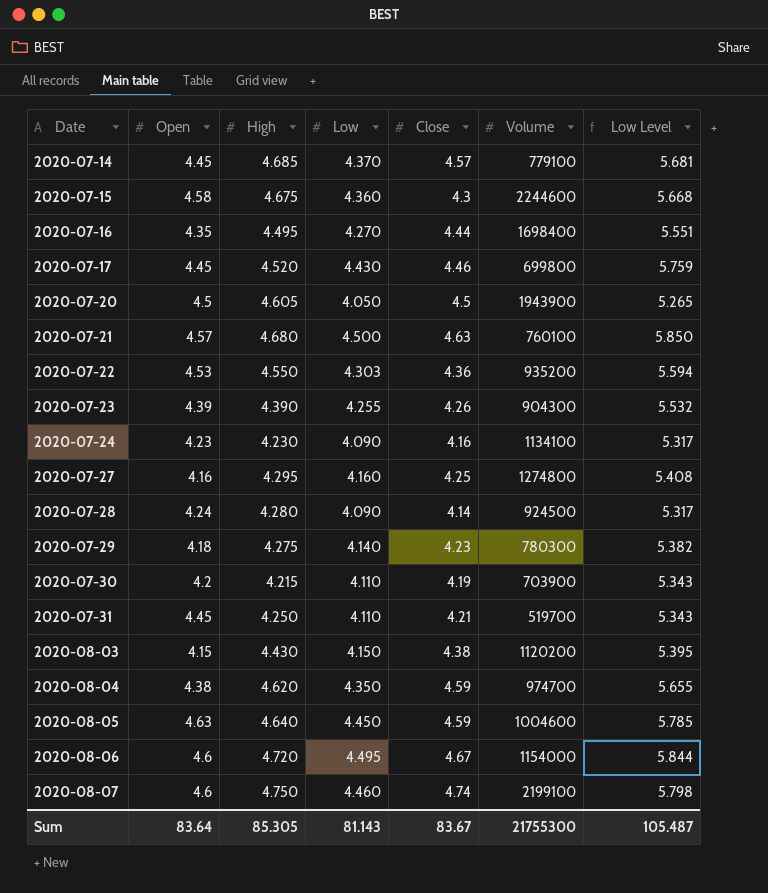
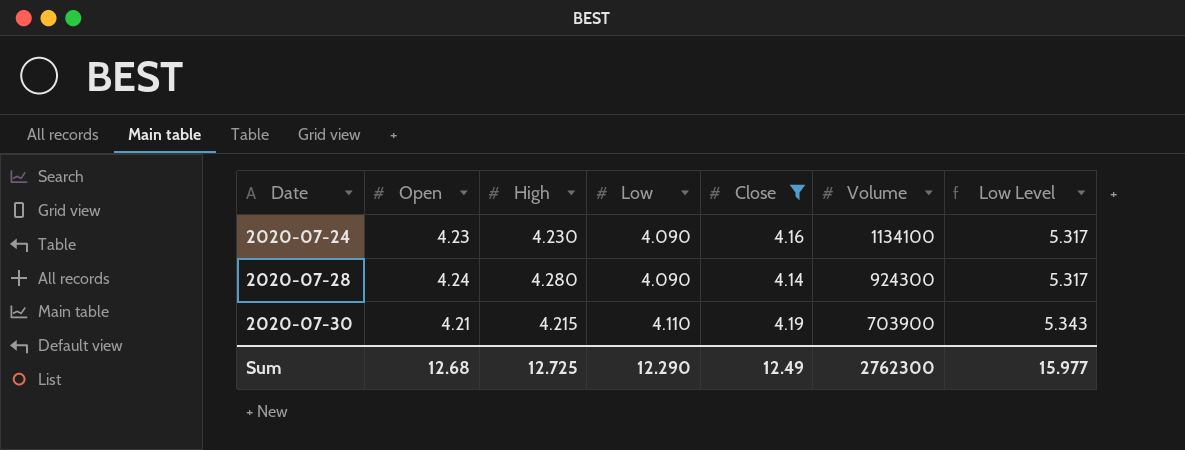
filter: none -> Close <= 4.19
2020-07-28 | Volume: 924500 -> 924300
2020-07-30 | Open: 4.2 -> 4.21
Sum | Open: 83.64 -> 12.68
Sum | High: 85.305 -> 12.725
Sum | Low: 81.143 -> 12.290
Sum | Close: 83.67 -> 12.49
Sum | Volume: 21755300 -> 2762300
Sum | Low Level: 105.487 -> 15.977

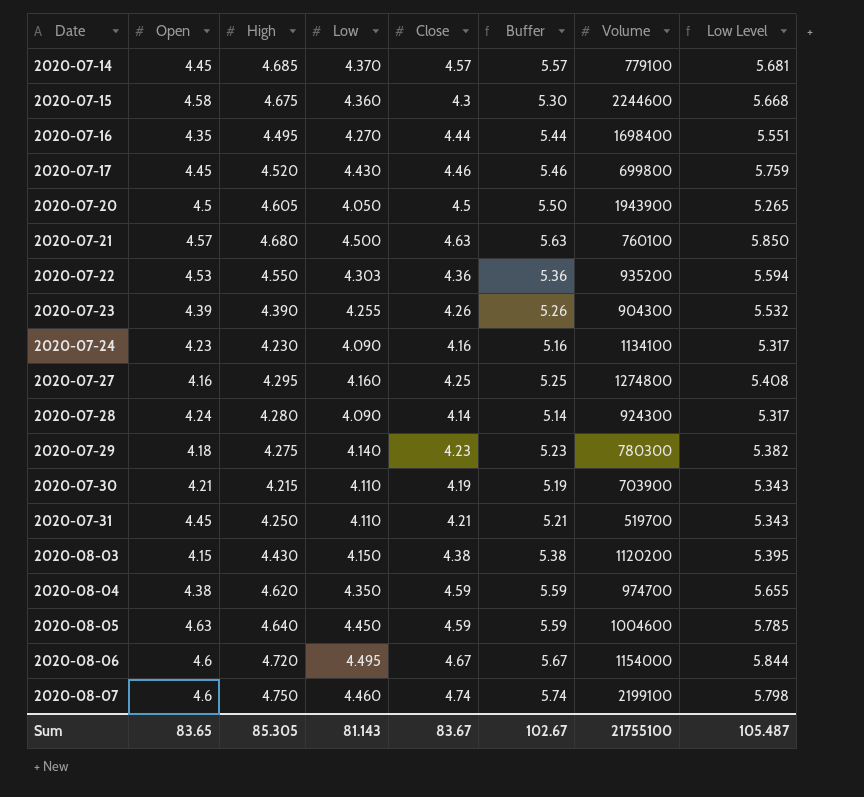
filter: Close <= 4.19 -> none
column Buffer | formula: none -> [Close] + 1
Sum | Open: 12.68 -> 83.65
Sum | High: 12.725 -> 85.305
Sum | Low: 12.290 -> 81.143
Sum | Close: 12.49 -> 83.67
Sum | Volume: 2762300 -> 21755100
Sum | Low Level: 15.977 -> 105.487

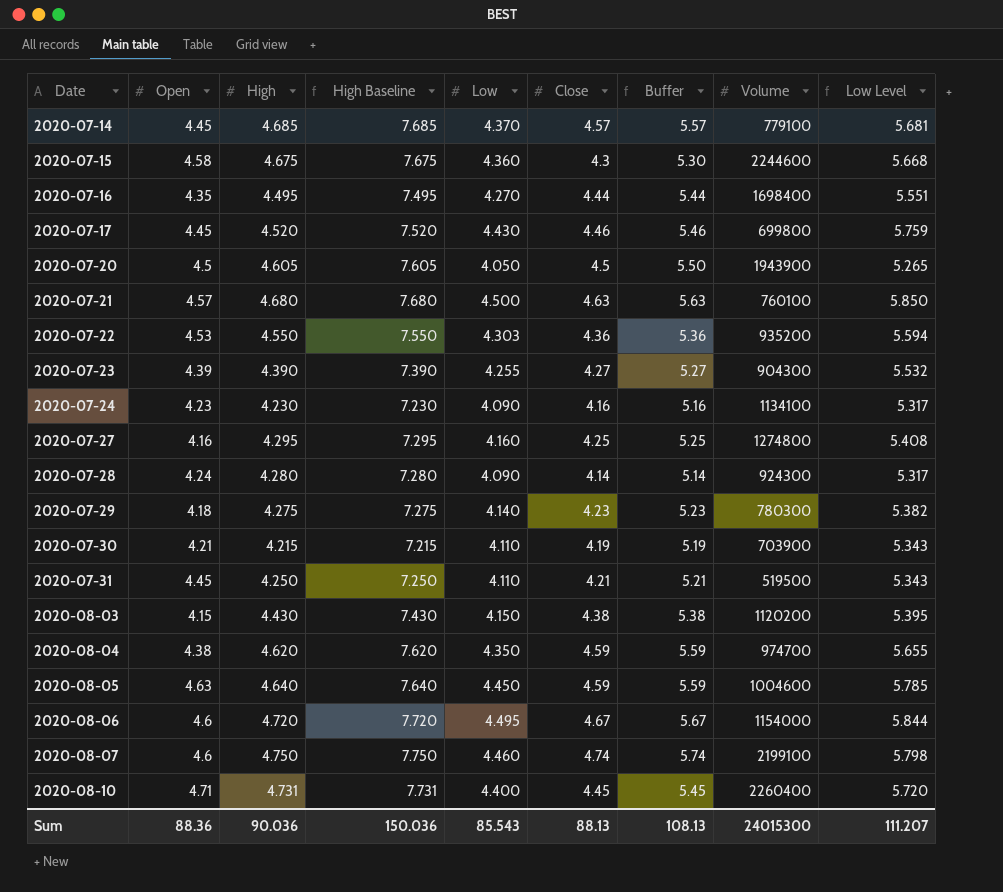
column High Baseline | formula: none -> [High] + 3
2020-07-23 | Close: 4.26 -> 4.27
2020-07-23 | Buffer: 5.26 -> 5.27
2020-07-31 | Volume: 519700 -> 519500
row 2020-08-10: none -> 4.71 | 4.731 | 7.731 | 4.400 | 4.45 | 5.45 | 2260400 | 5.720
Sum | Open: 83.65 -> 88.36
Sum | High: 85.305 -> 90.036
Sum | Low: 81.143 -> 85.543
Sum | Close: 83.67 -> 88.13
Sum | Buffer: 102.67 -> 108.13
Sum | Volume: 21755100 -> 24015300
Sum | Low Level: 105.487 -> 111.207

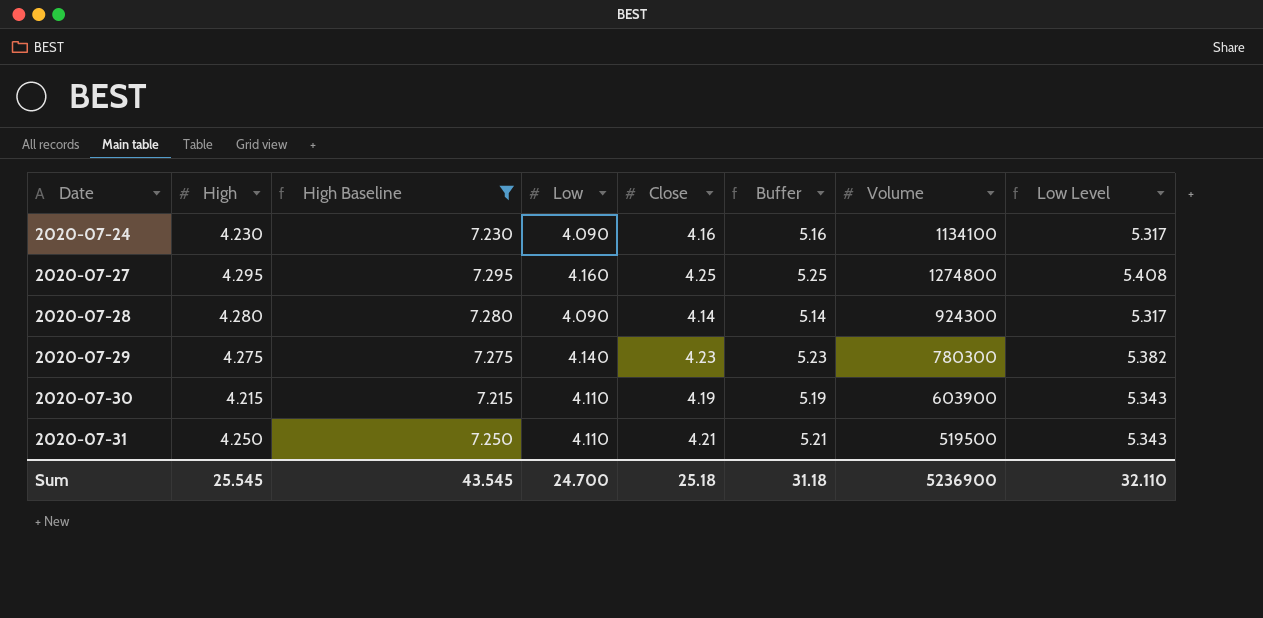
filter: none -> High Baseline <= 7.295
column Open | position: 2 -> none
2020-07-30 | Volume: 703900 -> 603900
Sum | High: 90.036 -> 25.545
Sum | High Baseline: 150.036 -> 43.545
Sum | Low: 85.543 -> 24.700
Sum | Close: 88.13 -> 25.18
Sum | Buffer: 108.13 -> 31.18
Sum | Volume: 24015300 -> 5236900
Sum | Low Level: 111.207 -> 32.110

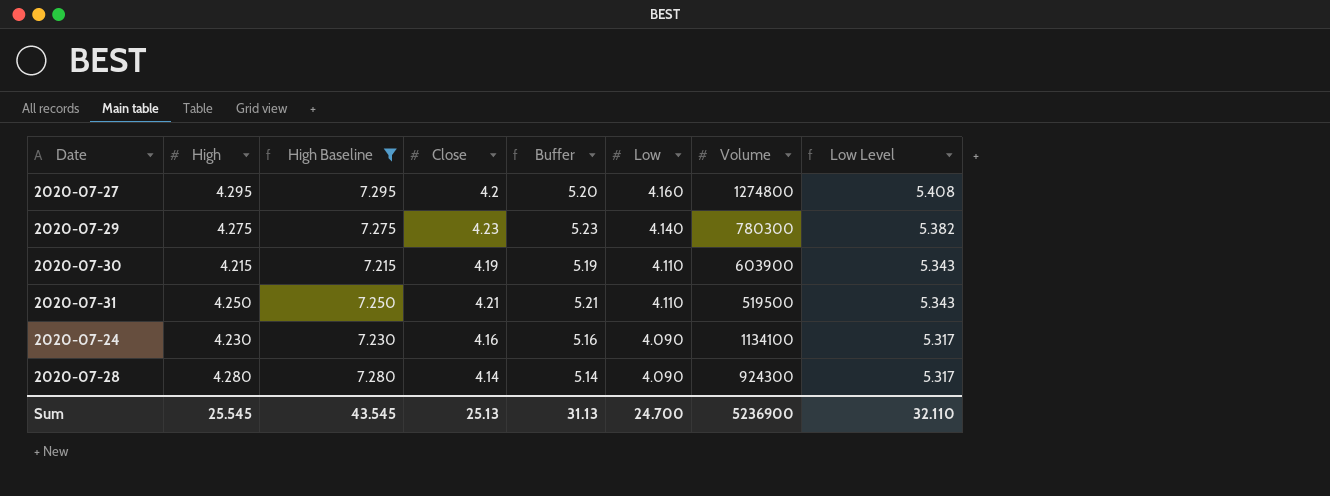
row order: Date ascending -> Low descending
column Low | position: 4 -> 6
2020-07-27 | Close: 4.25 -> 4.2
2020-07-27 | Buffer: 5.25 -> 5.20
Sum | Close: 25.18 -> 25.13
Sum | Buffer: 31.18 -> 31.13

